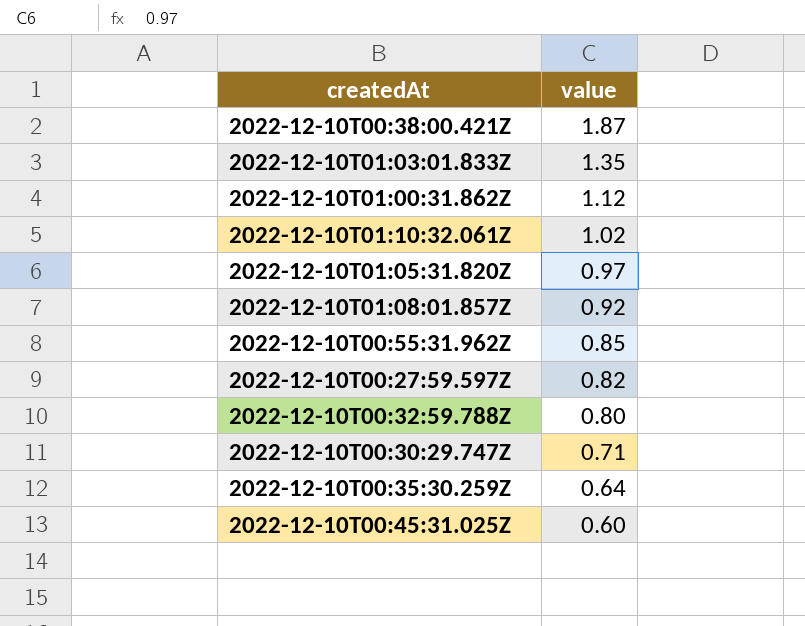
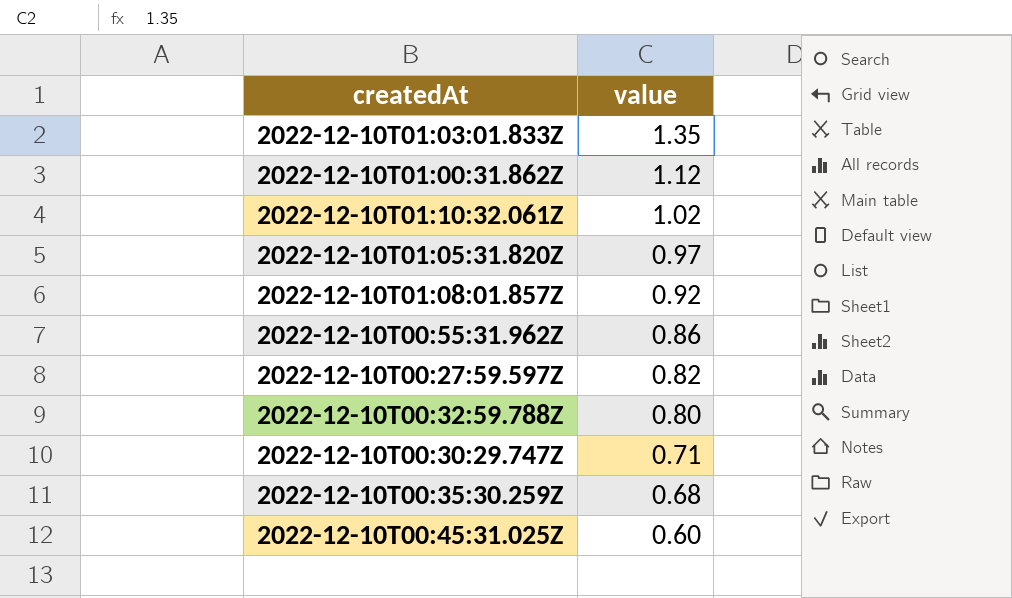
row 2022-12-10T00:38:00.421Z: 1.87 -> none
2022-12-10T00:55:31.962Z | value: 0.85 -> 0.86
2022-12-10T00:35:30.259Z | value: 0.64 -> 0.68

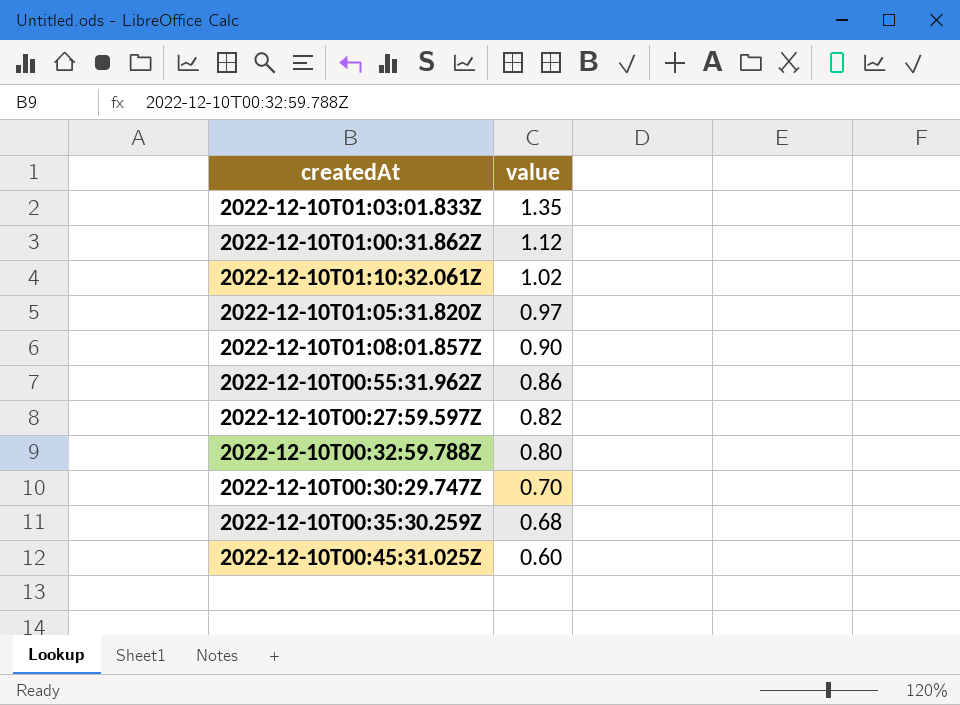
2022-12-10T01:08:01.857Z | value: 0.92 -> 0.90
2022-12-10T00:30:29.747Z | value: 0.71 -> 0.70

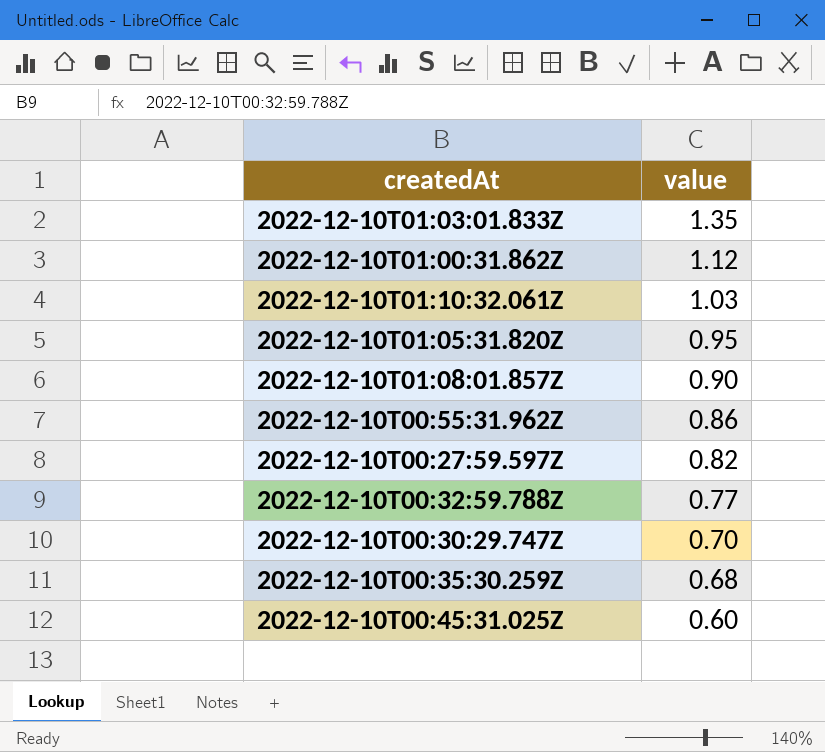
2022-12-10T01:10:32.061Z | value: 1.02 -> 1.03
2022-12-10T01:05:31.820Z | value: 0.97 -> 0.95
2022-12-10T00:32:59.788Z | value: 0.80 -> 0.77

